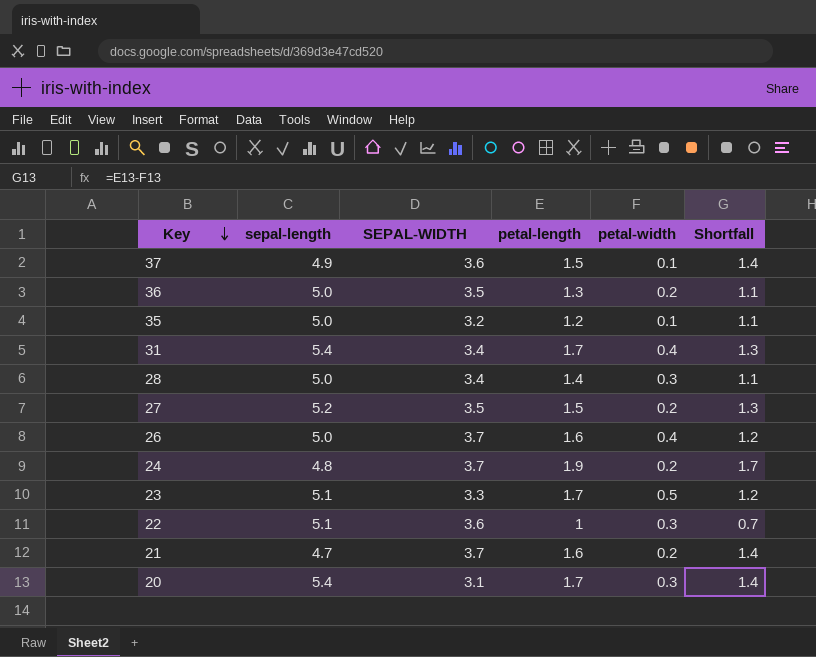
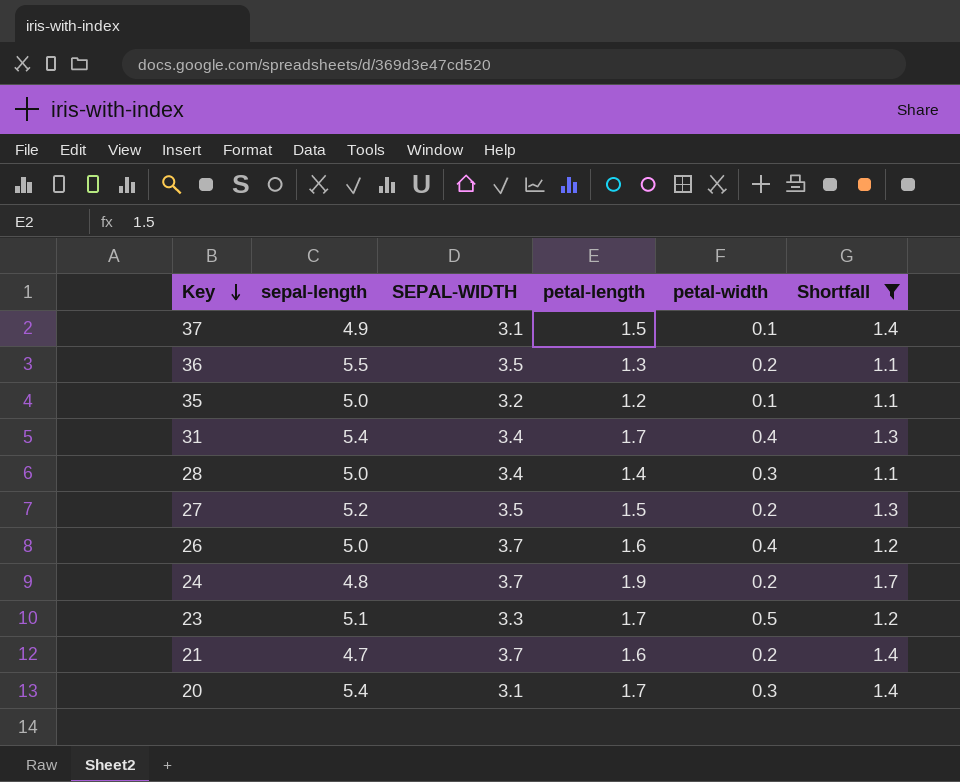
filter: none -> Shortfall != 0.7
37 | SEPAL-WIDTH: 3.6 -> 3.1
36 | sepal-length: 5.0 -> 5.5

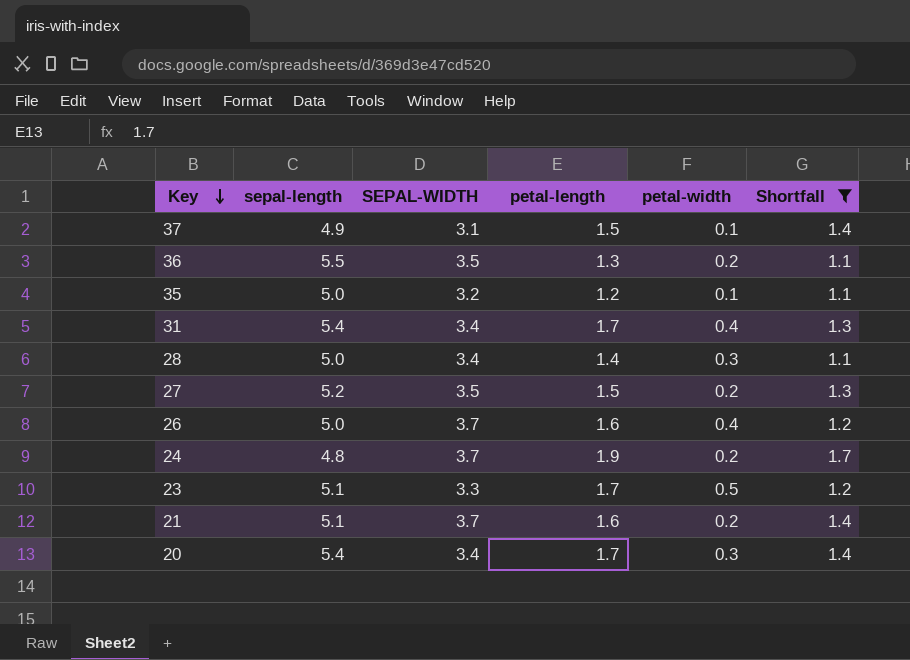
21 | sepal-length: 4.7 -> 5.1
20 | SEPAL-WIDTH: 3.1 -> 3.4

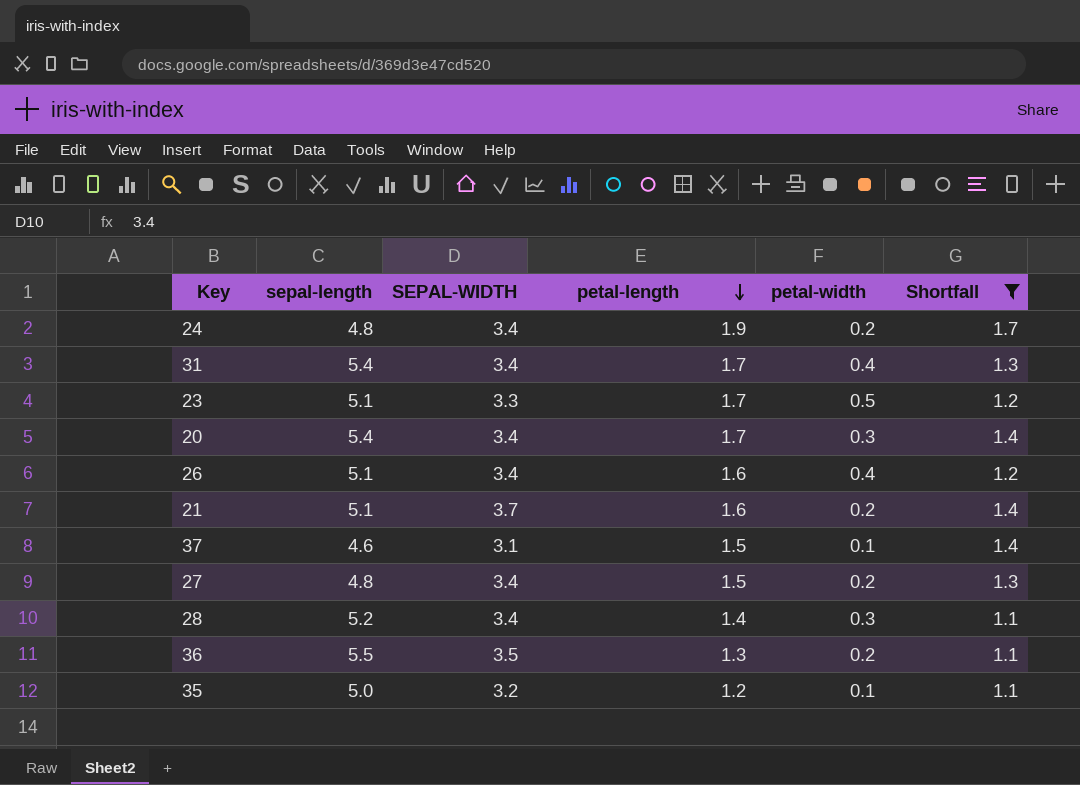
row order: Key descending -> petal-length descending
24 | SEPAL-WIDTH: 3.7 -> 3.4
26 | sepal-length: 5.0 -> 5.1
26 | SEPAL-WIDTH: 3.7 -> 3.4
37 | sepal-length: 4.9 -> 4.6
27 | sepal-length: 5.2 -> 4.8
27 | SEPAL-WIDTH: 3.5 -> 3.4
28 | sepal-length: 5.0 -> 5.2

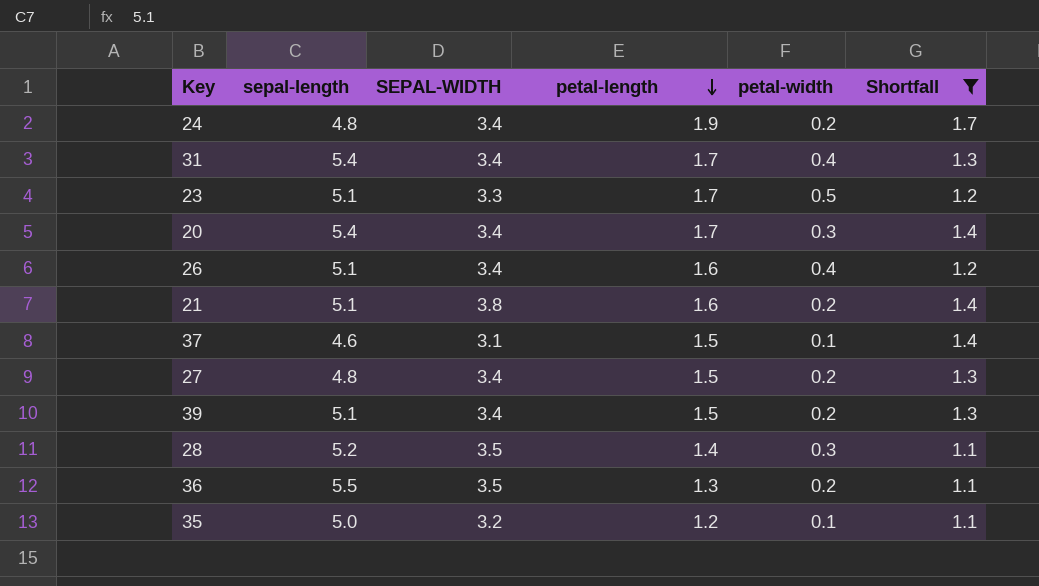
21 | SEPAL-WIDTH: 3.7 -> 3.8
row 39: none -> 5.1 | 3.4 | 1.5 | 0.2 | 1.3
28 | SEPAL-WIDTH: 3.4 -> 3.5

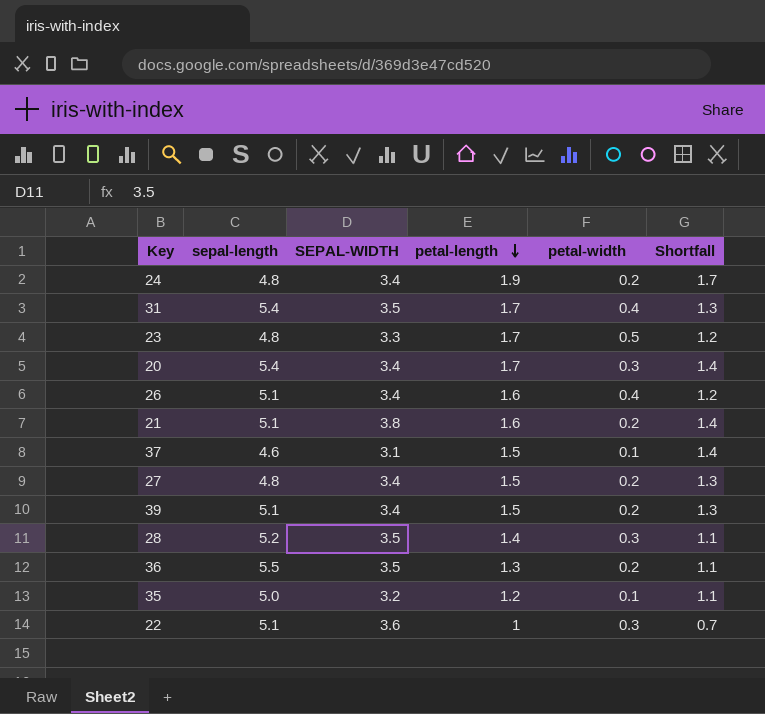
filter: Shortfall != 0.7 -> none
31 | SEPAL-WIDTH: 3.4 -> 3.5
23 | sepal-length: 5.1 -> 4.8

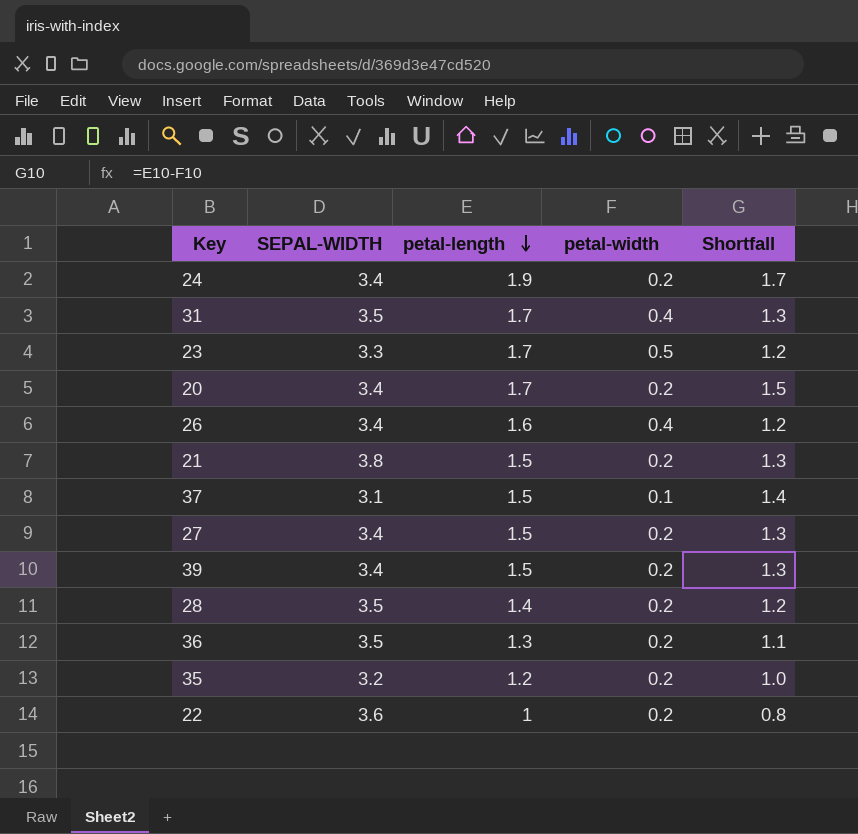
column sepal-length | position: 2 -> none
20 | petal-width: 0.3 -> 0.2
20 | Shortfall: 1.4 -> 1.5
21 | petal-length: 1.6 -> 1.5
21 | Shortfall: 1.4 -> 1.3
28 | petal-width: 0.3 -> 0.2
28 | Shortfall: 1.1 -> 1.2
35 | petal-width: 0.1 -> 0.2
35 | Shortfall: 1.1 -> 1.0
22 | petal-width: 0.3 -> 0.2
22 | Shortfall: 0.7 -> 0.8

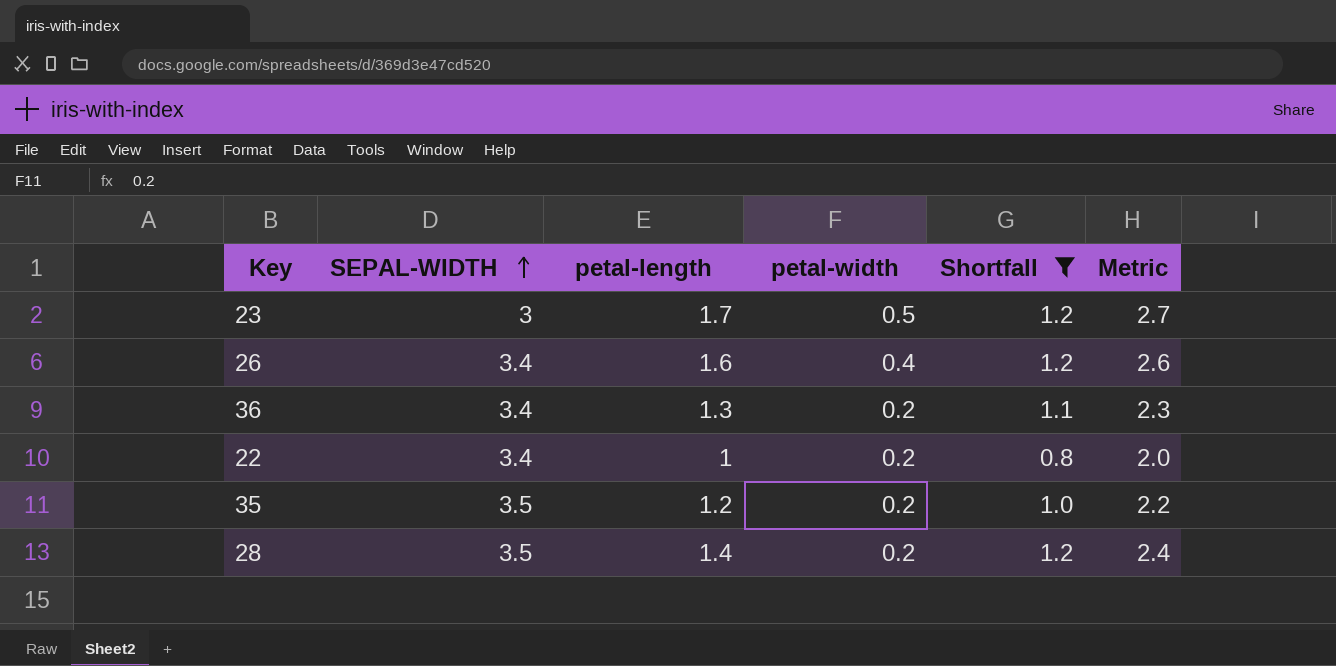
filter: none -> Shortfall <= 1.2
row order: petal-length descending -> SEPAL-WIDTH ascending
column Metric | formula: none -> [petal-length] + 1
23 | SEPAL-WIDTH: 3.3 -> 3
36 | SEPAL-WIDTH: 3.5 -> 3.4
22 | SEPAL-WIDTH: 3.6 -> 3.4
35 | SEPAL-WIDTH: 3.2 -> 3.5

